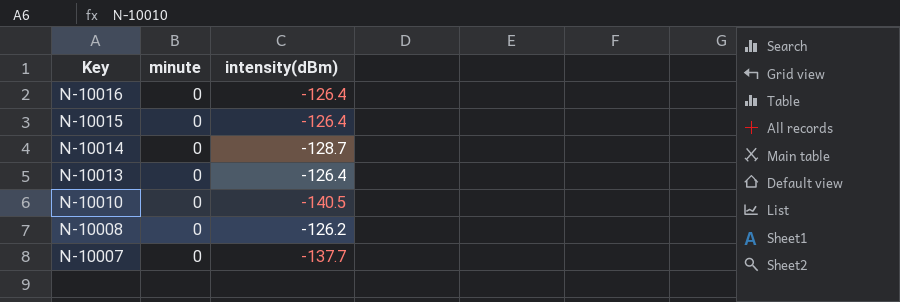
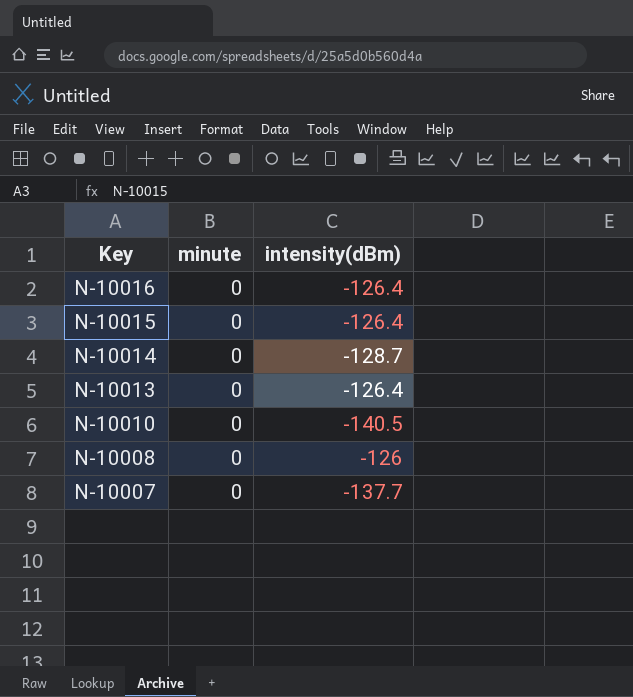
N-10008 | intensity(dBm): -126.2 -> -126

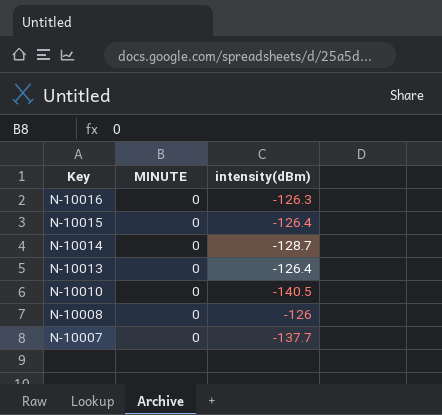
column name: minute -> MINUTE
N-10016 | intensity(dBm): -126.4 -> -126.3

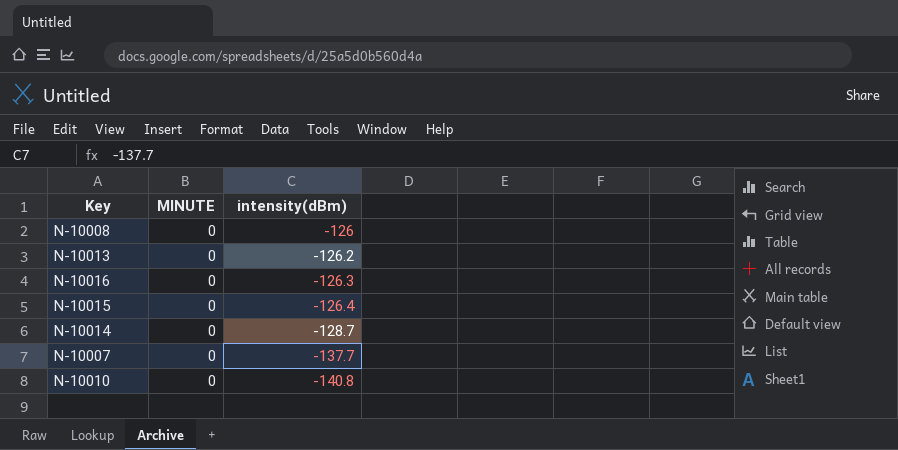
row order: Key descending -> intensity(dBm) descending
N-10013 | intensity(dBm): -126.4 -> -126.2
N-10010 | intensity(dBm): -140.5 -> -140.8

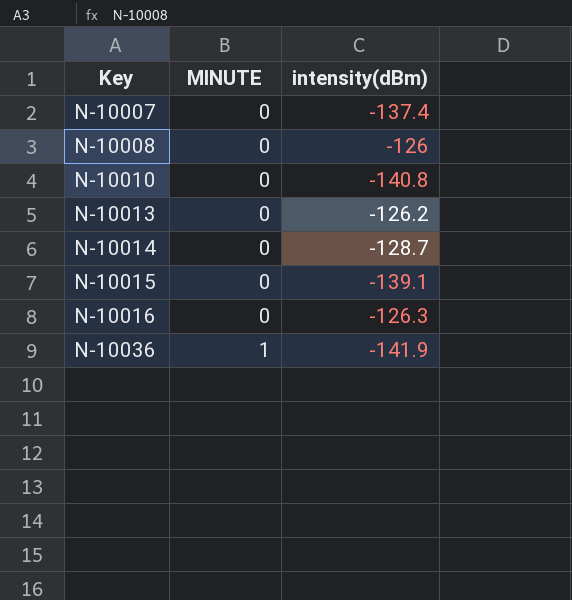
row order: intensity(dBm) descending -> Key ascending
N-10007 | intensity(dBm): -137.7 -> -137.4
N-10015 | intensity(dBm): -126.4 -> -139.1
row N-10036: none -> 1 | -141.9

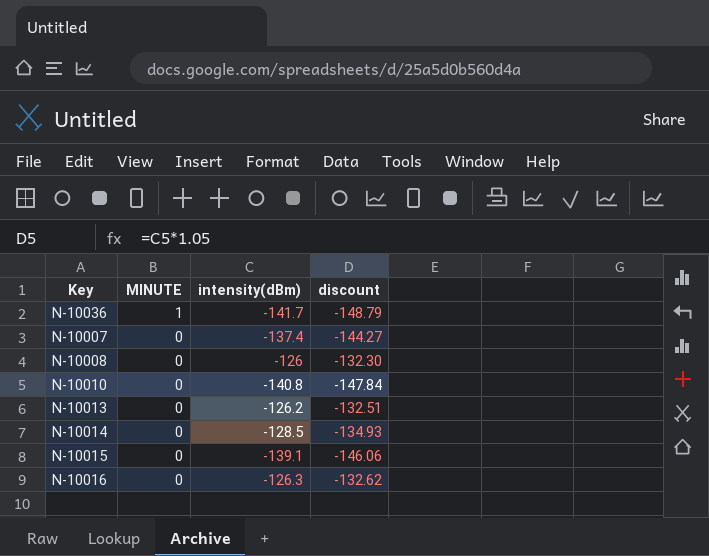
row order: Key ascending -> MINUTE descending
column discount | formula: none -> [intensity(dBm)] * 1.05
N-10036 | intensity(dBm): -141.9 -> -141.7
N-10014 | intensity(dBm): -128.7 -> -128.5

